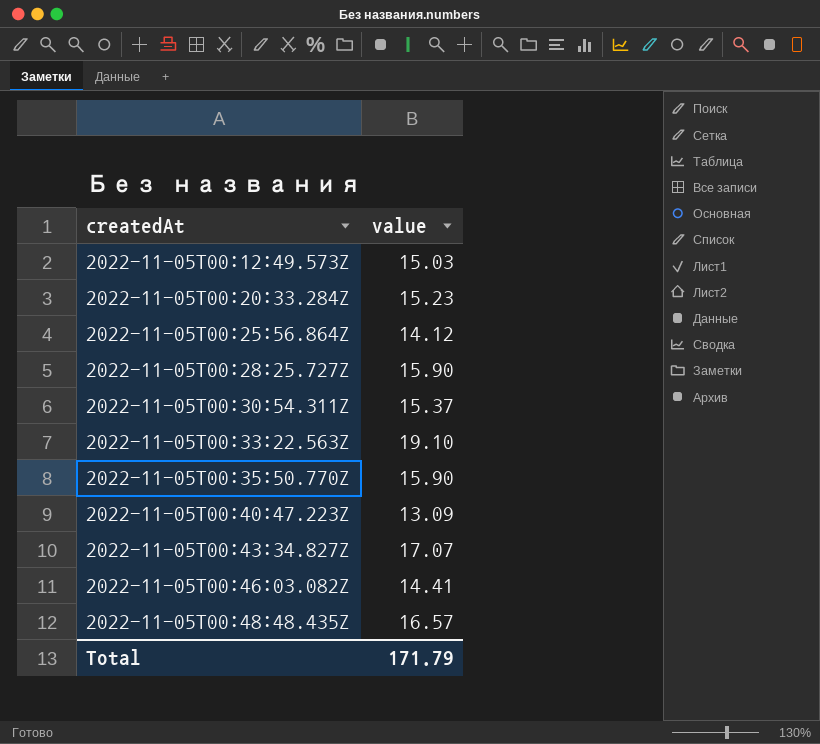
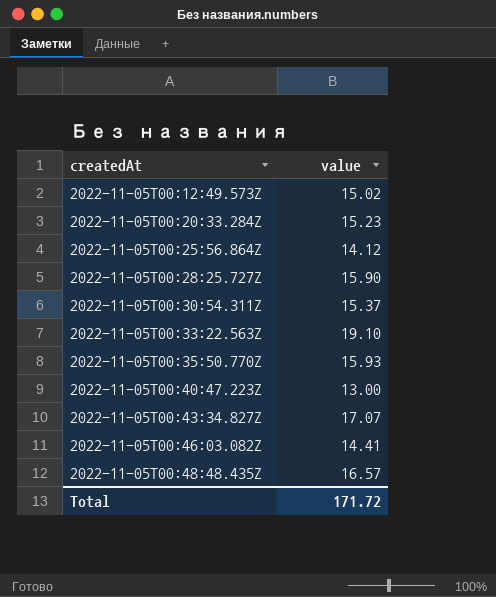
2022-11-05T00:12:49.573Z | value: 15.03 -> 15.02
2022-11-05T00:35:50.770Z | value: 15.90 -> 15.93
2022-11-05T00:40:47.223Z | value: 13.09 -> 13.00
Total | value: 171.79 -> 171.72

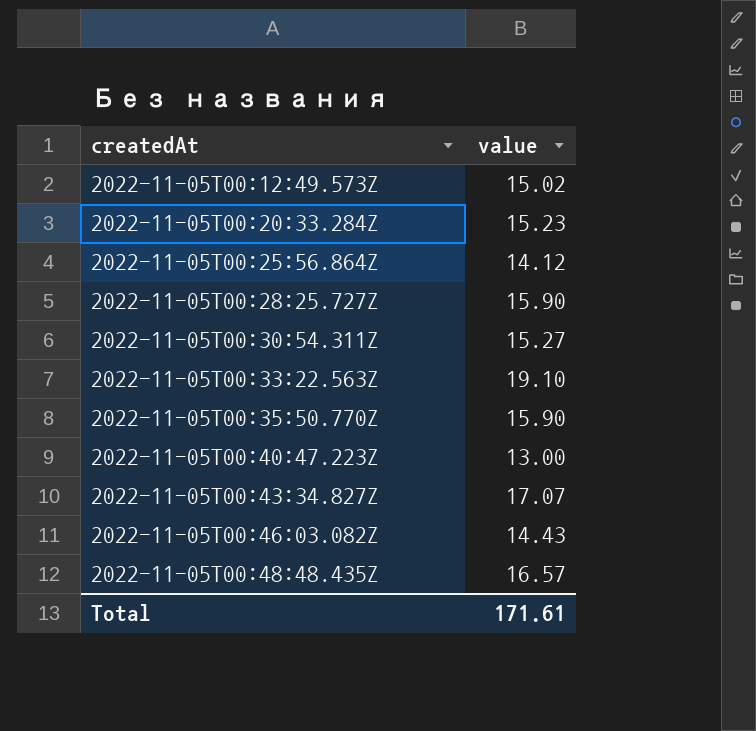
2022-11-05T00:30:54.311Z | value: 15.37 -> 15.27
2022-11-05T00:35:50.770Z | value: 15.93 -> 15.90
2022-11-05T00:46:03.082Z | value: 14.41 -> 14.43
Total | value: 171.72 -> 171.61

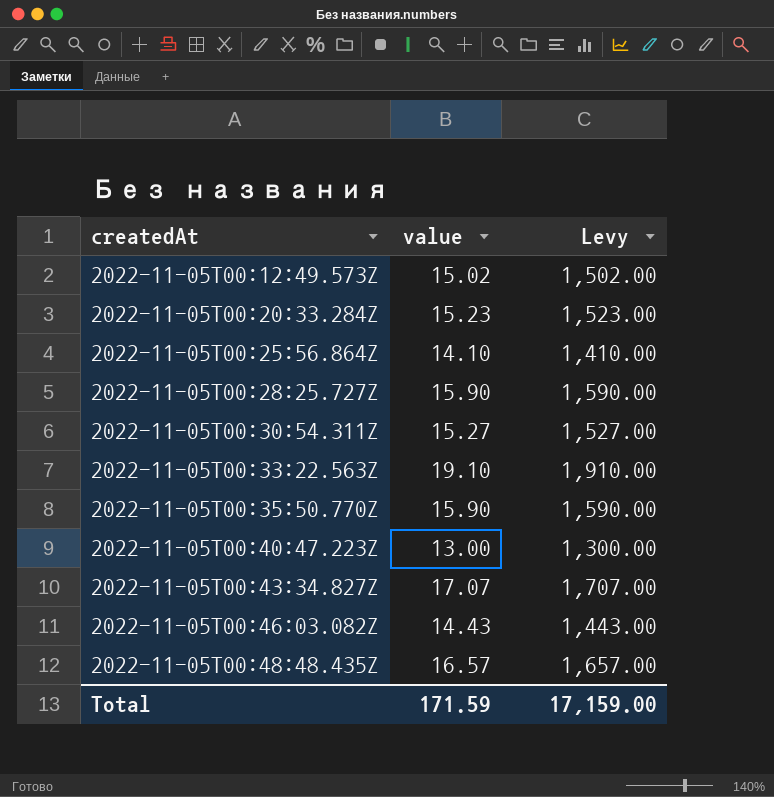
column Levy | formula: none -> [value] * 100
2022-11-05T00:25:56.864Z | value: 14.12 -> 14.10
Total | value: 171.61 -> 171.59

